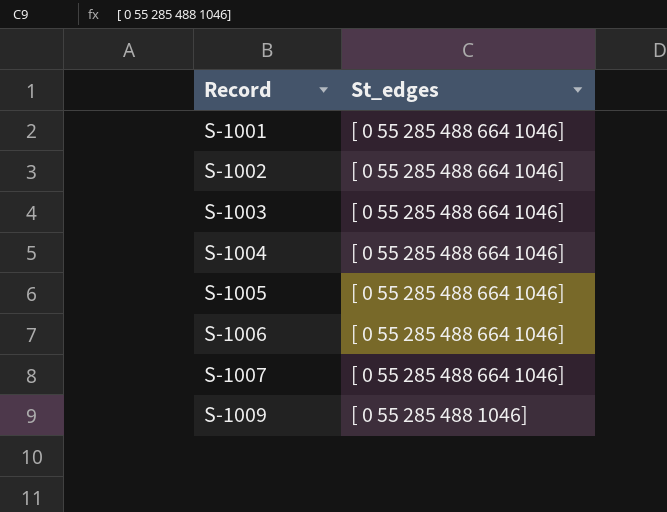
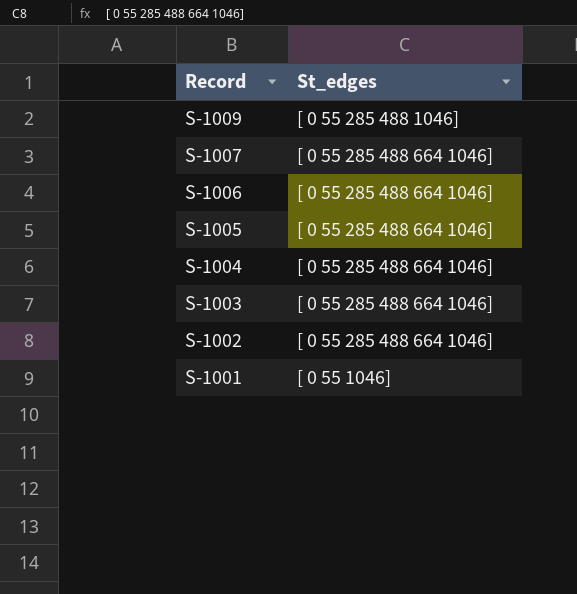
row order: Record ascending -> Record descending
S-1001 | St_edges: [ 0 55 285 488 664 1046] -> [ 0 55 1046]

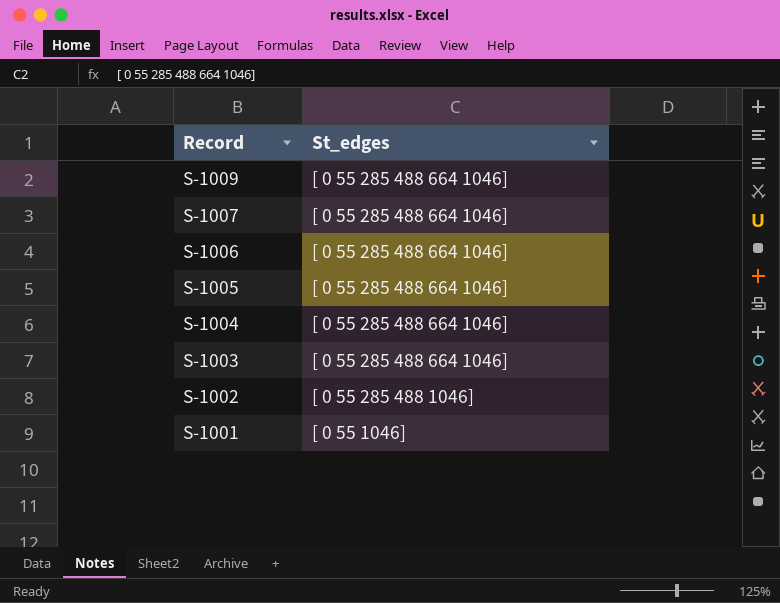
S-1009 | St_edges: [ 0 55 285 488 1046] -> [ 0 55 285 488 664 1046]
S-1002 | St_edges: [ 0 55 285 488 664 1046] -> [ 0 55 285 488 1046]

